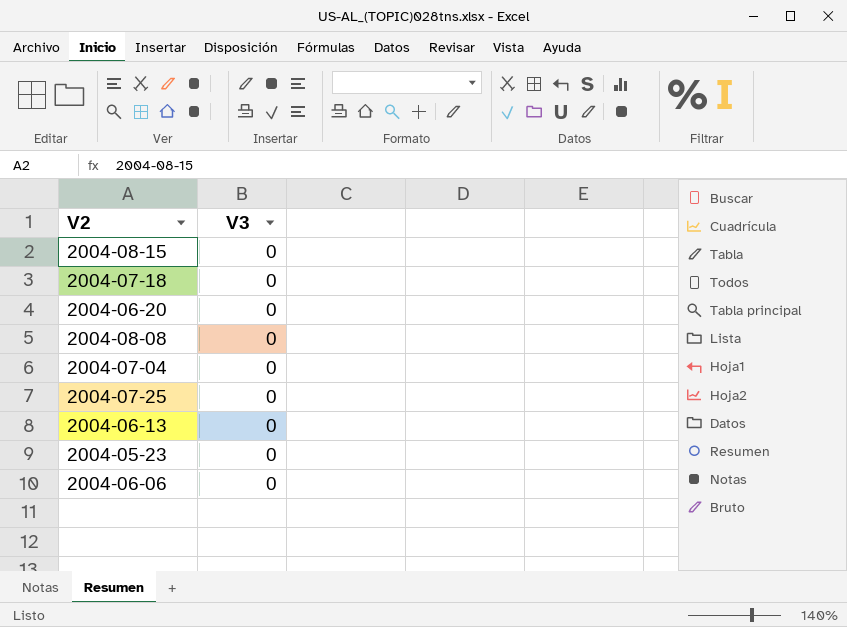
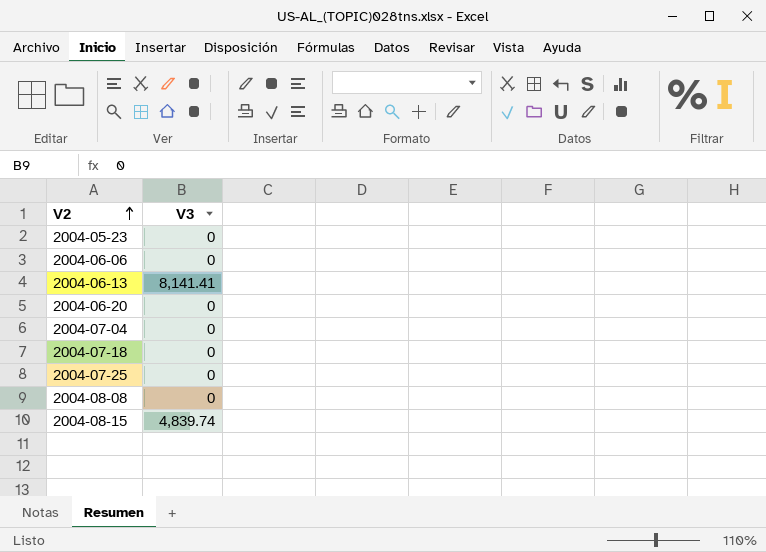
row order: none -> V2 ascending
2004-06-13 | V3: 0 -> 8,141.41
2004-08-15 | V3: 0 -> 4,839.74

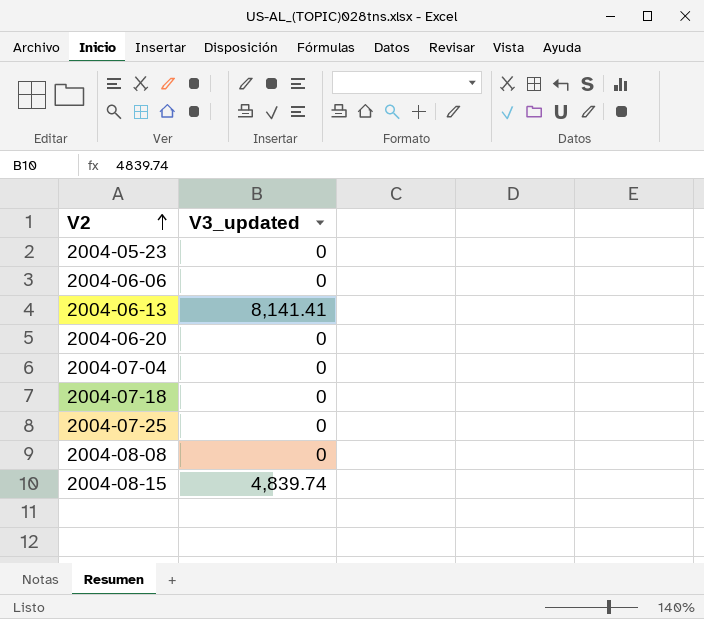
column name: V3 -> V3_updated

